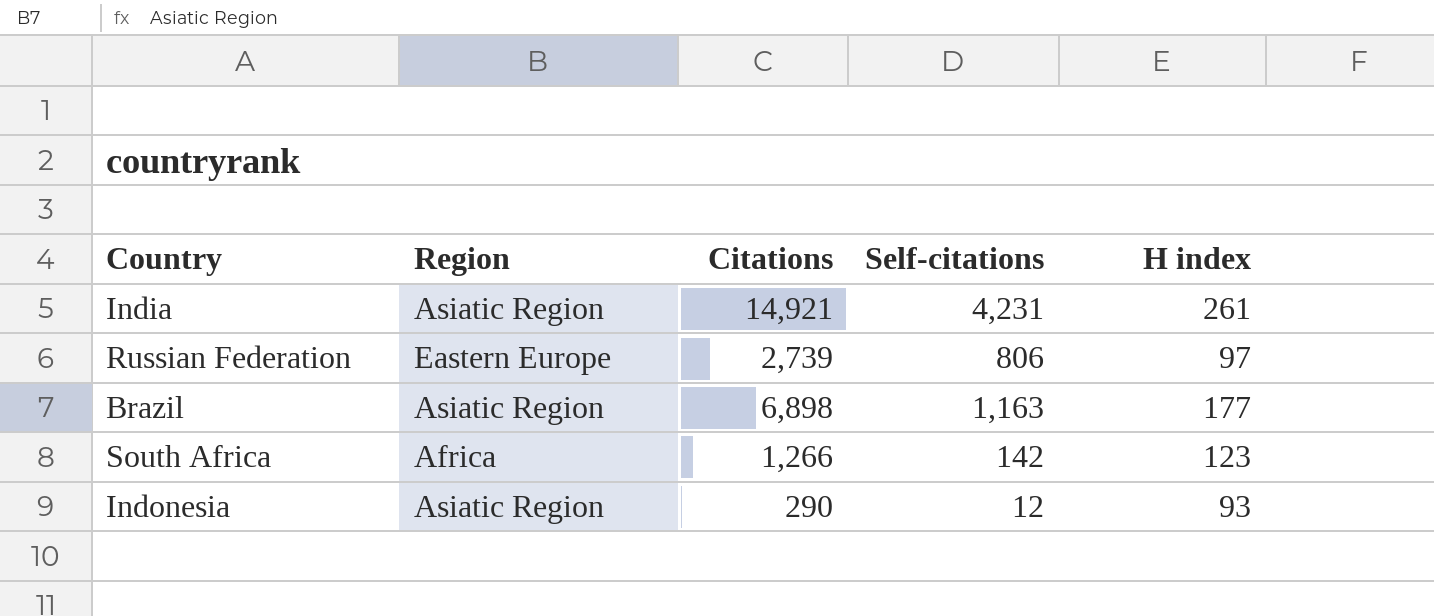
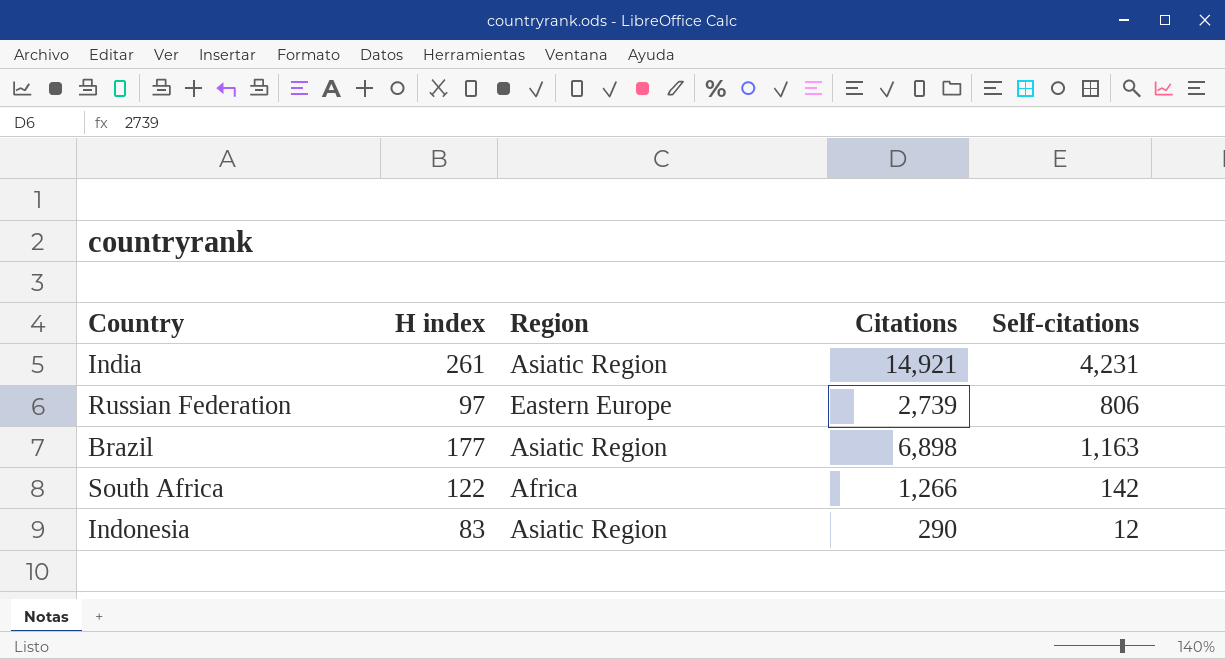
column H index | position: 5 -> 2
South Africa | H index: 123 -> 122
Indonesia | H index: 93 -> 83

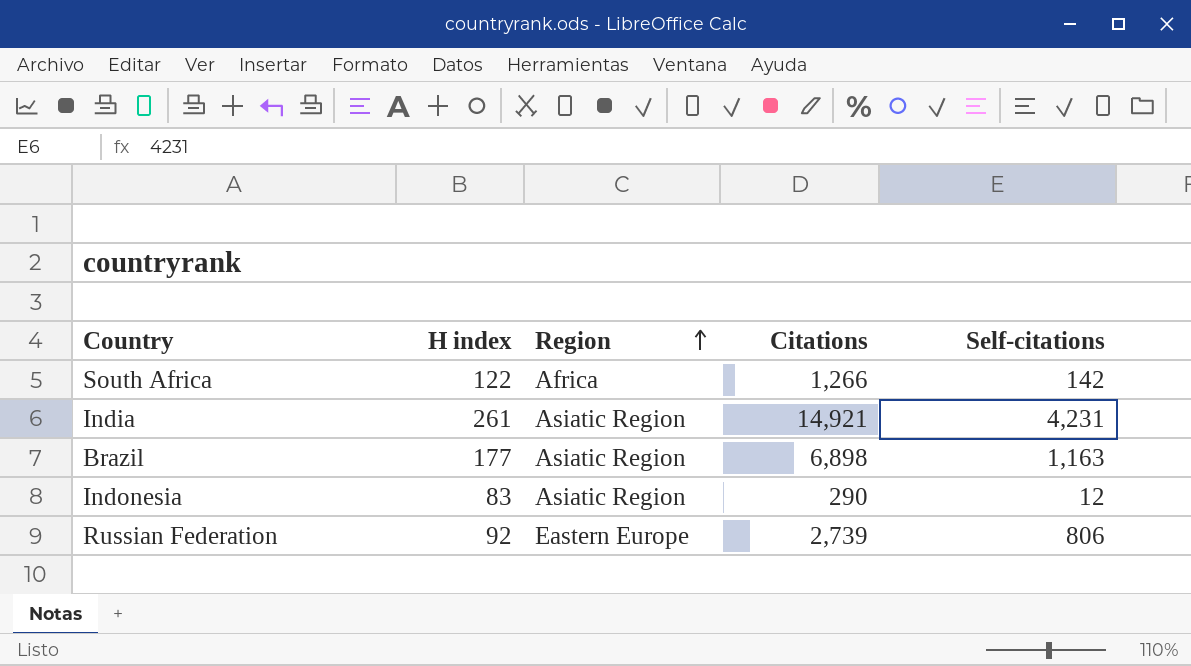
row order: none -> Region ascending
Russian Federation | H index: 97 -> 92

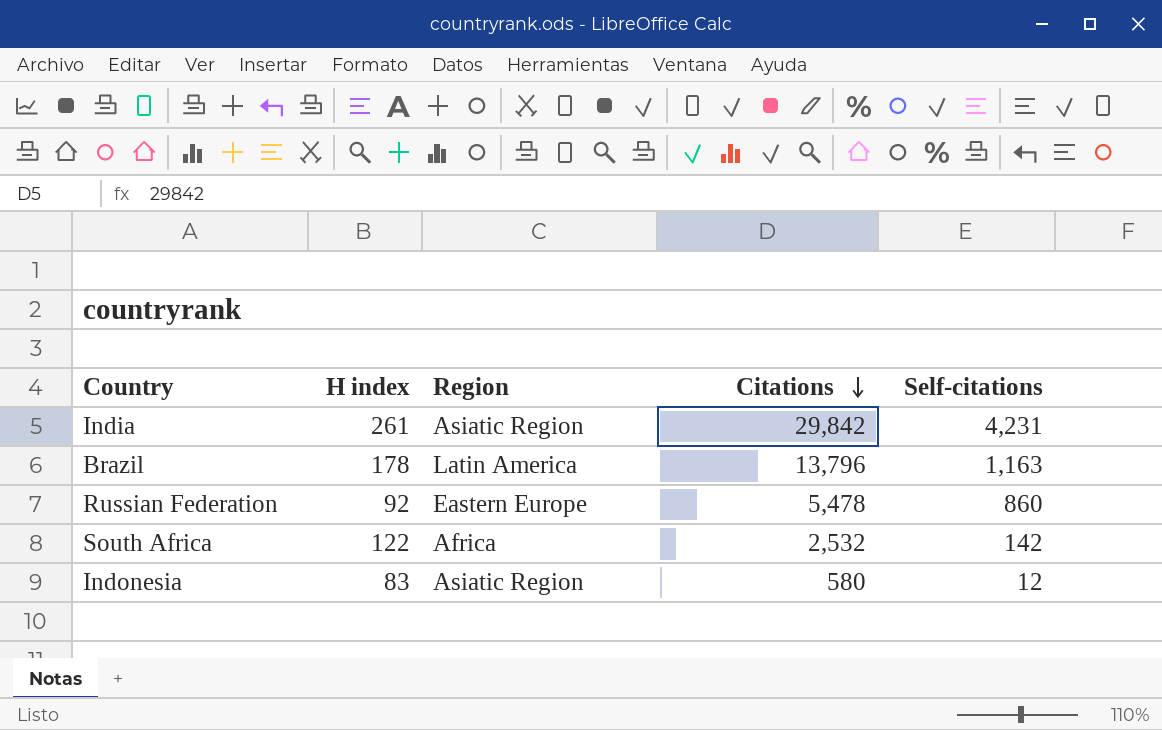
row order: Region ascending -> Citations descending
India | Citations: 14,921 -> 29,842
Brazil | H index: 177 -> 178
Brazil | Region: Asiatic Region -> Latin America
Brazil | Citations: 6,898 -> 13,796
Russian Federation | Citations: 2,739 -> 5,478
Russian Federation | Self-citations: 806 -> 860
South Africa | Citations: 1,266 -> 2,532
Indonesia | Citations: 290 -> 580

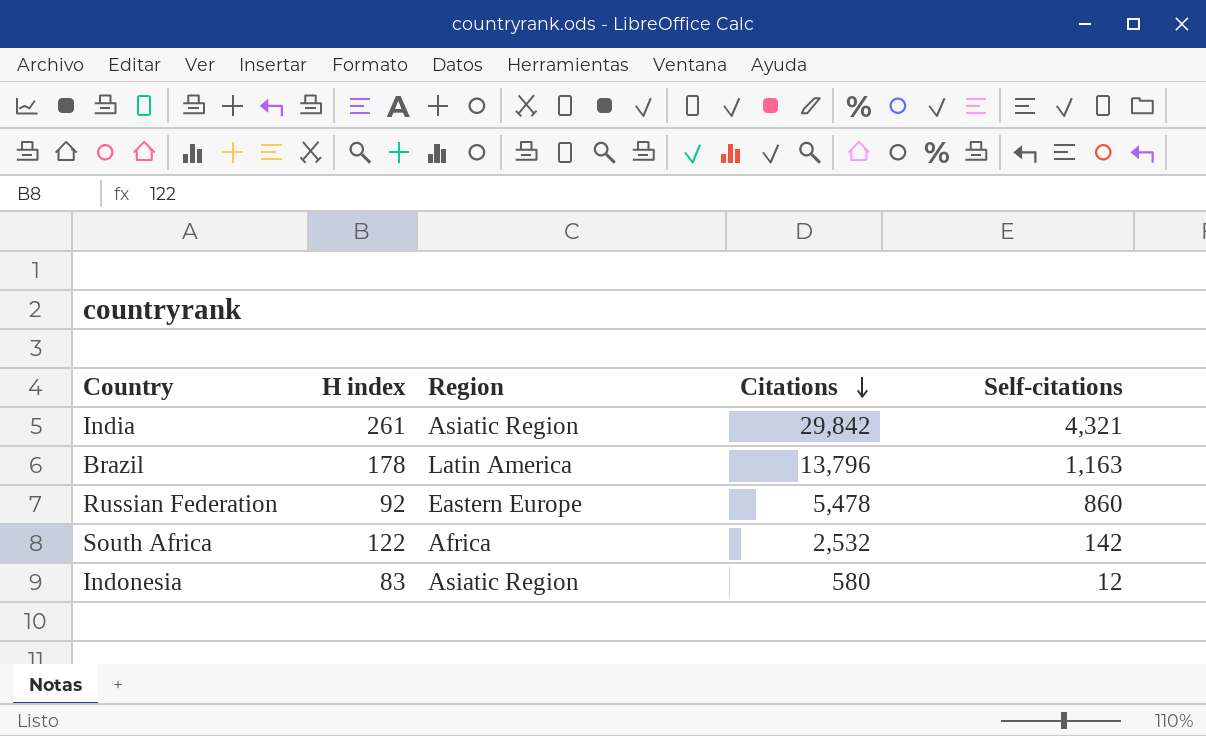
India | Self-citations: 4,231 -> 4,321

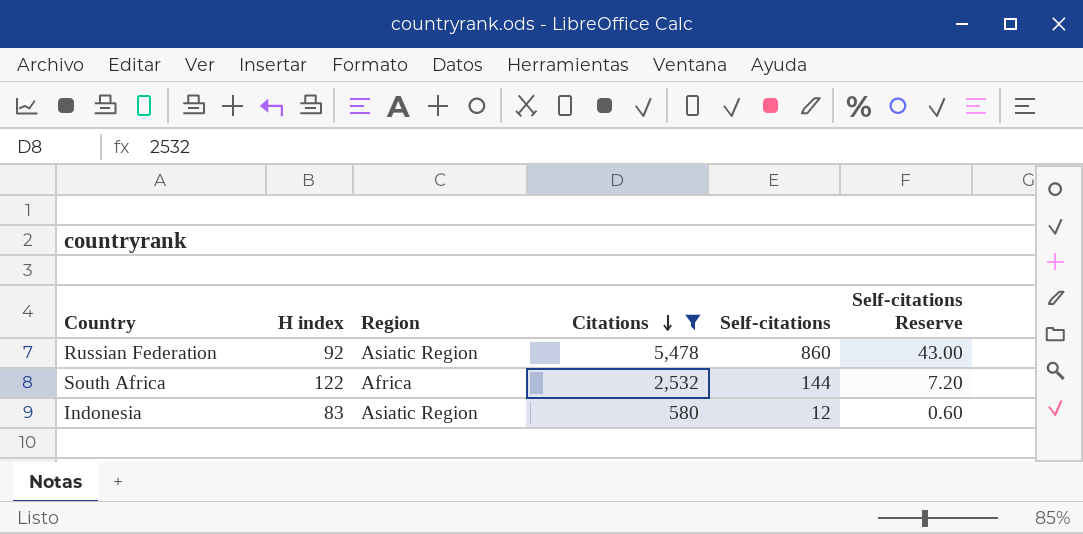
filter: none -> Citations <= 5,478
column Self-citations Reserve | formula: none -> [Self-citations] * 0.05
Russian Federation | Region: Eastern Europe -> Asiatic Region
South Africa | Self-citations: 142 -> 144

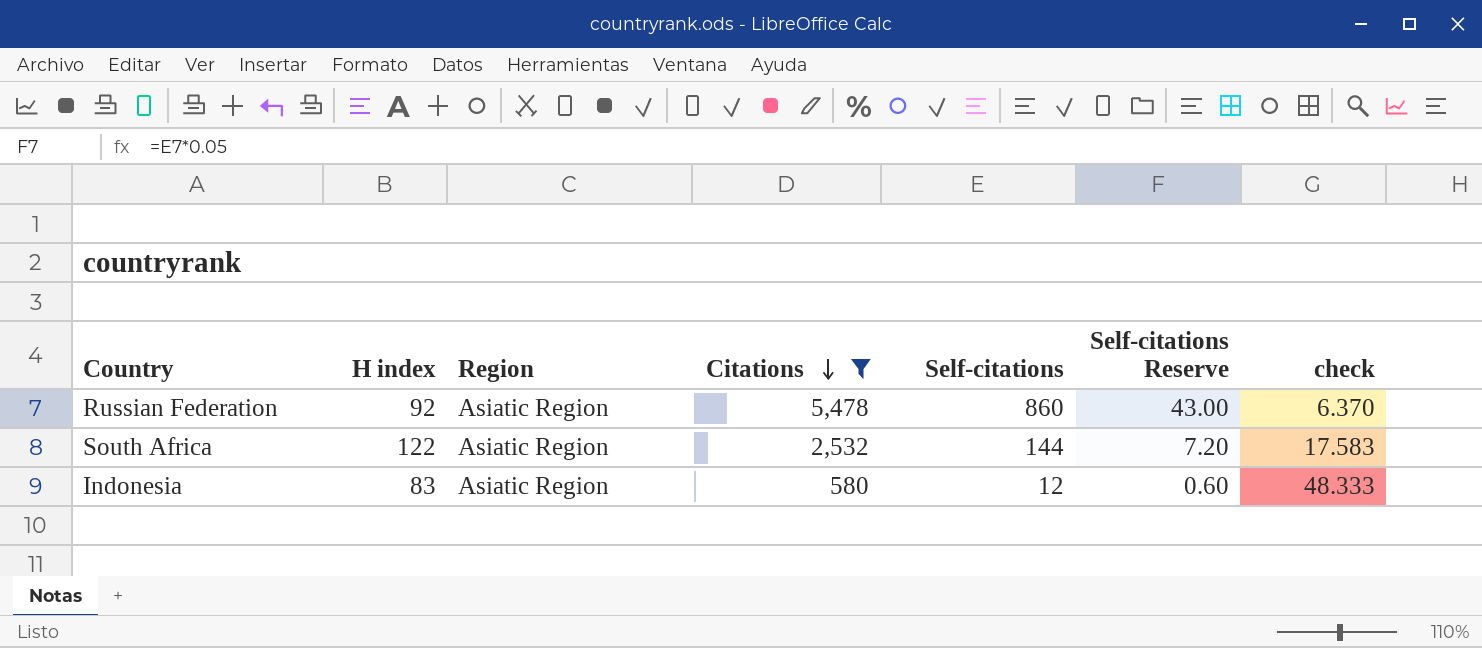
column check | formula: none -> [Citations] / [Self-citations]
South Africa | Region: Africa -> Asiatic Region

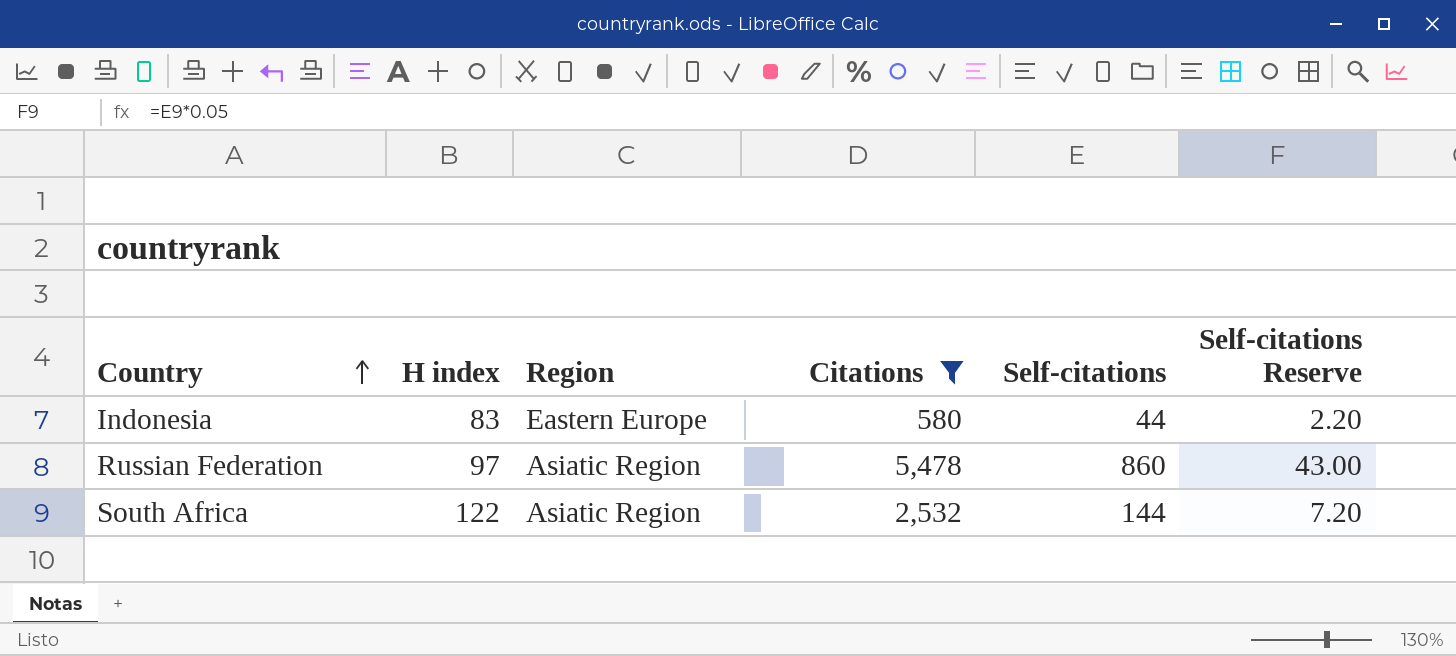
row order: Citations descending -> Country ascending
column check | formula: [Citations] / [Self-citations] -> none
Indonesia | Region: Asiatic Region -> Eastern Europe
Indonesia | Self-citations: 12 -> 44
Indonesia | Self-citations Reserve: 0.60 -> 2.20
Russian Federation | H index: 92 -> 97

